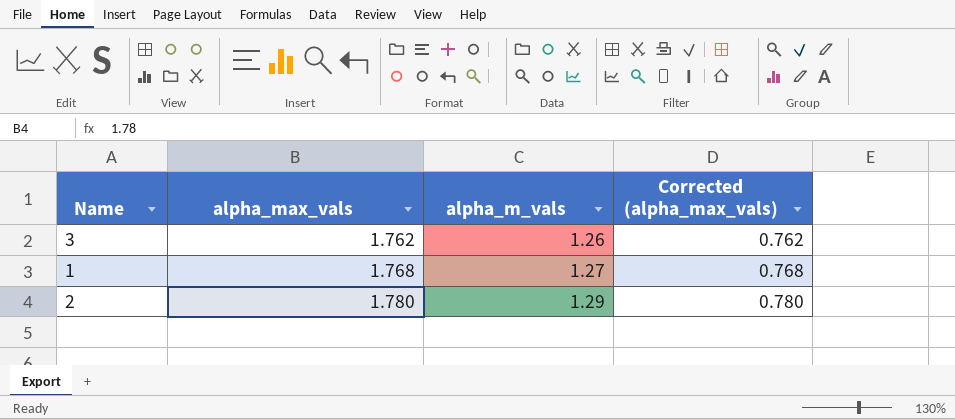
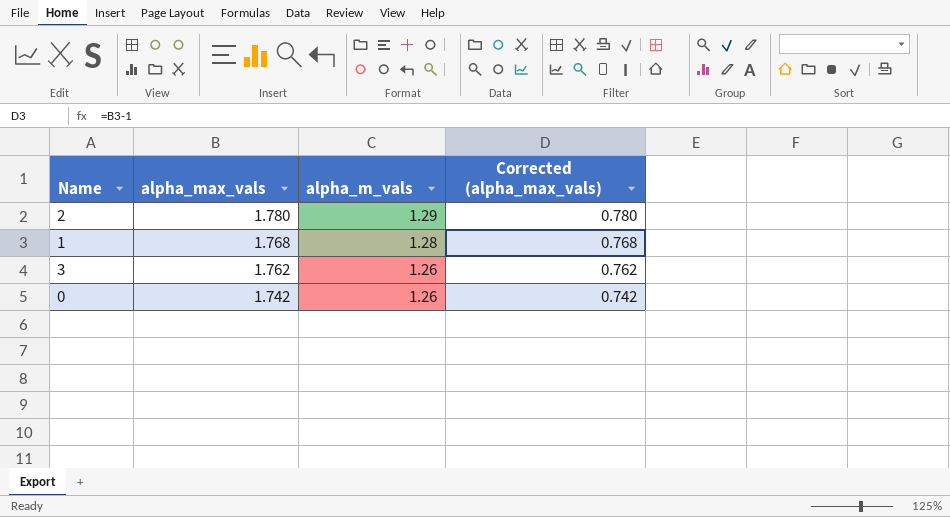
row order: alpha_max_vals ascending -> alpha_max_vals descending
1 | alpha_m_vals: 1.27 -> 1.28
row 0: none -> 1.742 | 1.26 | 0.742

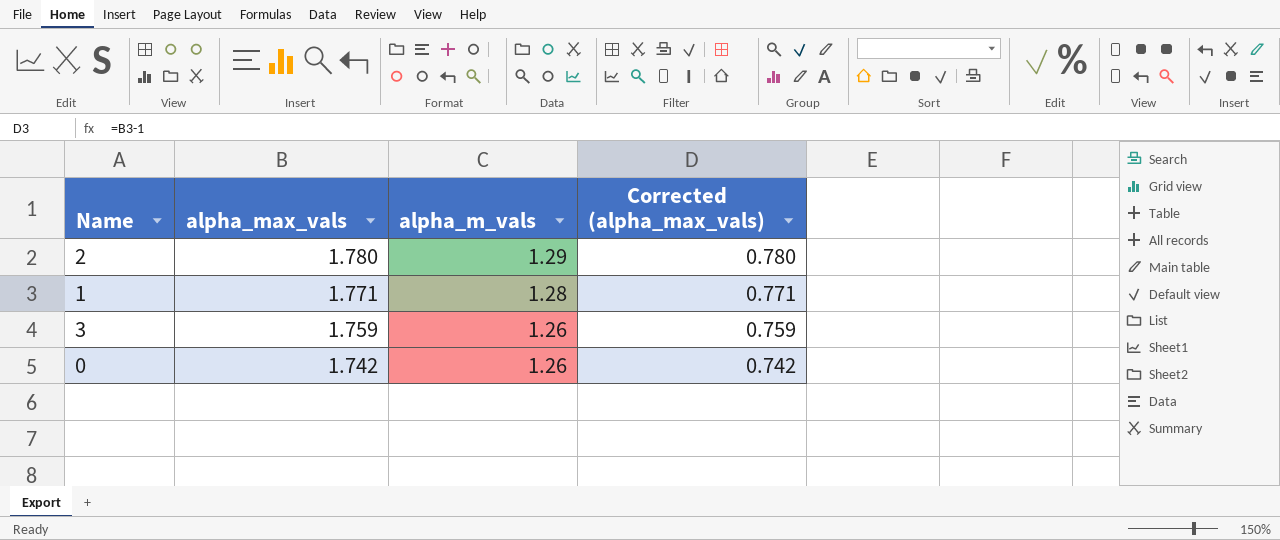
1 | alpha_max_vals: 1.768 -> 1.771
1 | Corrected (alpha_max_vals): 0.768 -> 0.771
3 | alpha_max_vals: 1.762 -> 1.759
3 | Corrected (alpha_max_vals): 0.762 -> 0.759

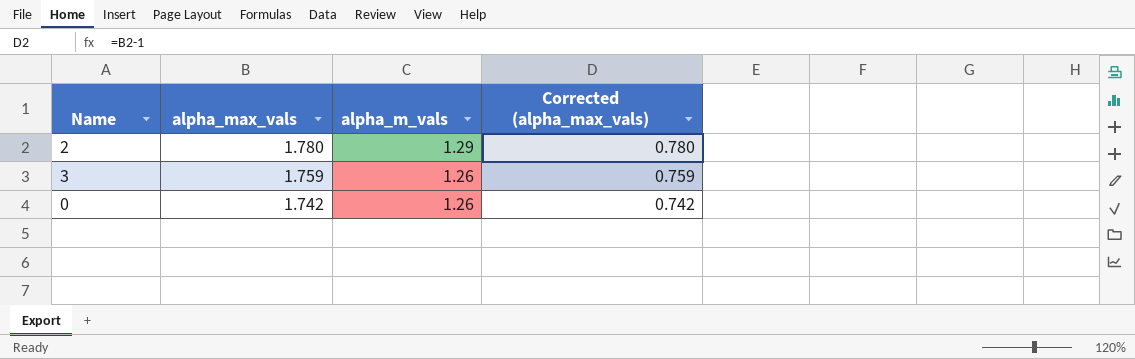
row 1: 1.771 | 1.28 | 0.771 -> none

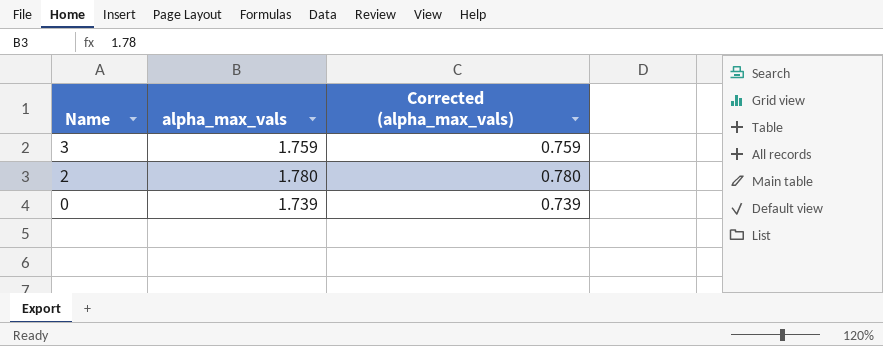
row order: alpha_max_vals descending -> Name descending
column alpha_m_vals | position: 3 -> none
0 | alpha_max_vals: 1.742 -> 1.739
0 | Corrected (alpha_max_vals): 0.742 -> 0.739

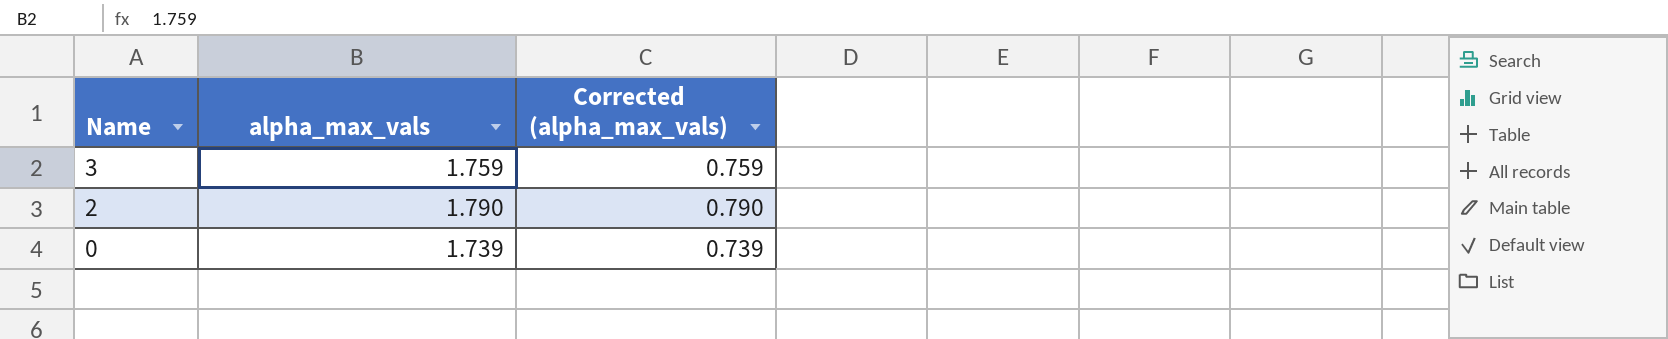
2 | alpha_max_vals: 1.780 -> 1.790
2 | Corrected (alpha_max_vals): 0.780 -> 0.790

